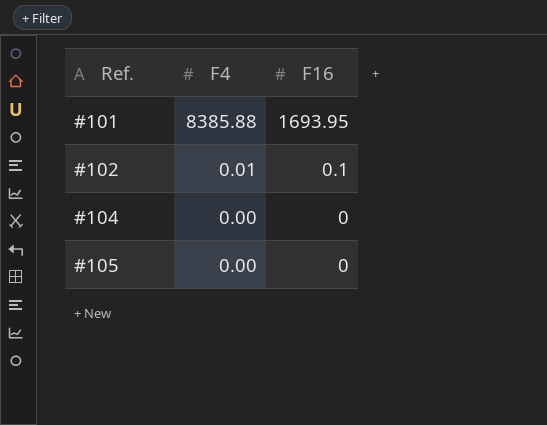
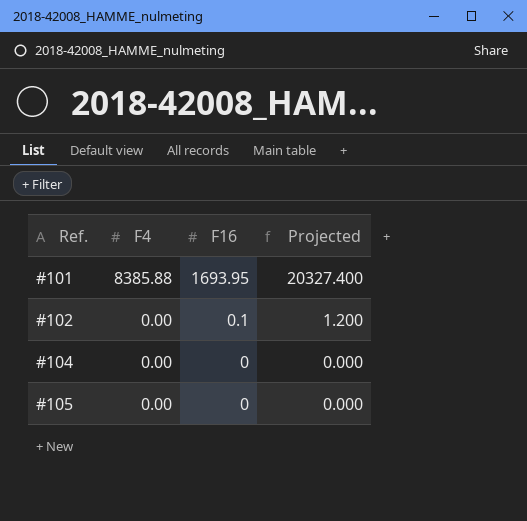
column Projected | formula: none -> [F16] * 12
#102 | F4: 0.01 -> 0.00

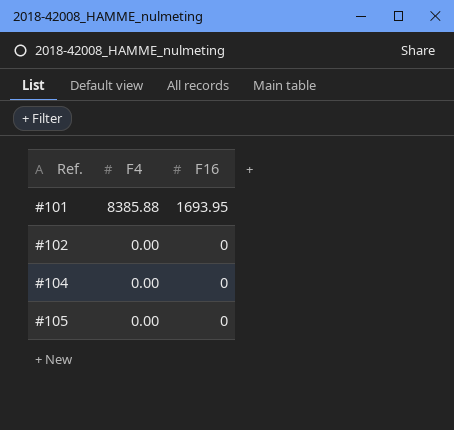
column Projected | formula: [F16] * 12 -> none
#102 | F16: 0.1 -> 0

